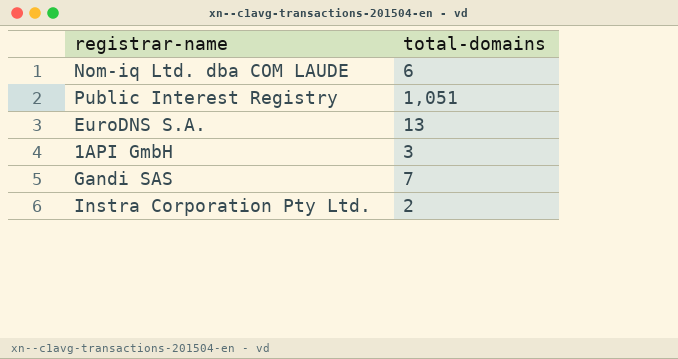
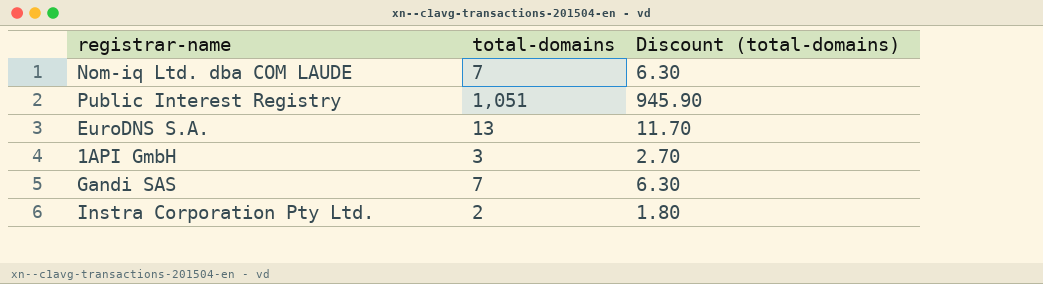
column Discount (total-domains) | formula: none -> [total-domains] * 0.9
Nom-iq Ltd. dba COM LAUDE | total-domains: 6 -> 7

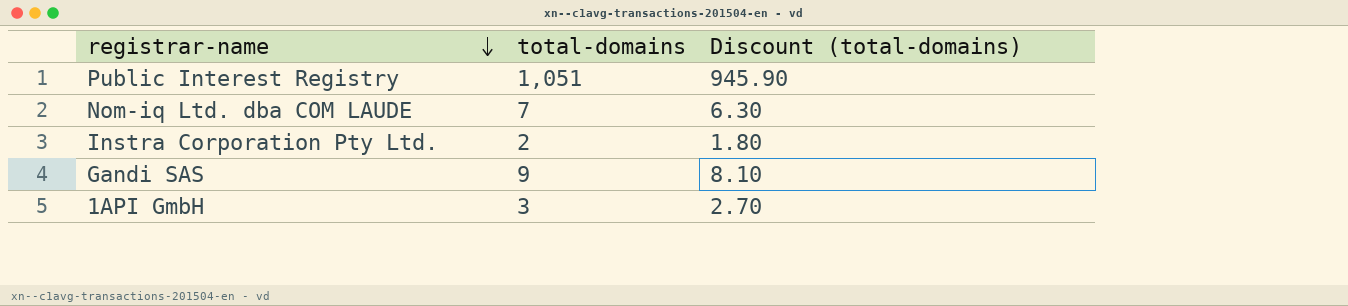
row order: none -> registrar-name descending
row EuroDNS S.A.: 13 | 11.70 -> none
Gandi SAS | total-domains: 7 -> 9
Gandi SAS | Discount (total-domains): 6.30 -> 8.10

